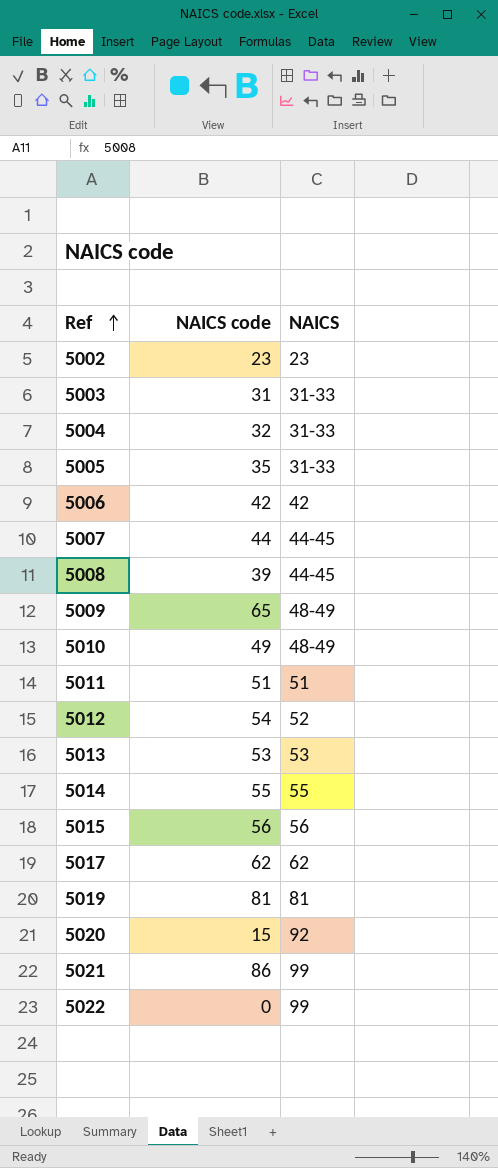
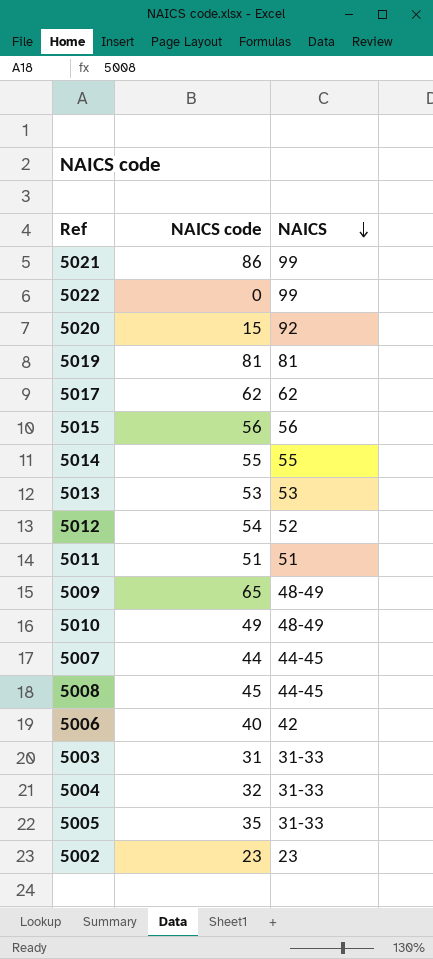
row order: Ref ascending -> NAICS descending
5008 | NAICS code: 39 -> 45
5006 | NAICS code: 42 -> 40

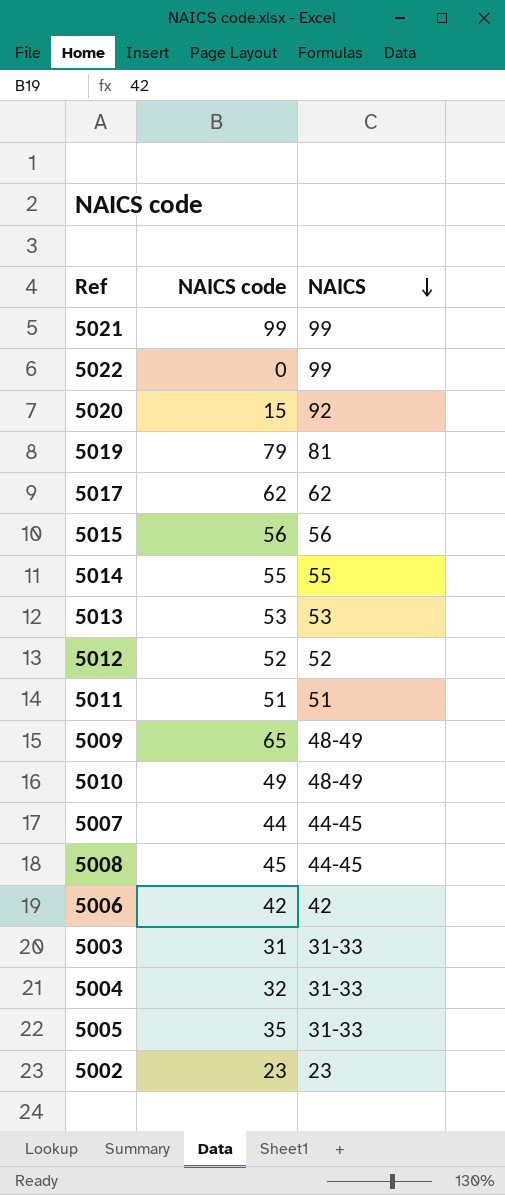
5021 | NAICS code: 86 -> 99
5019 | NAICS code: 81 -> 79
5012 | NAICS code: 54 -> 52
5006 | NAICS code: 40 -> 42

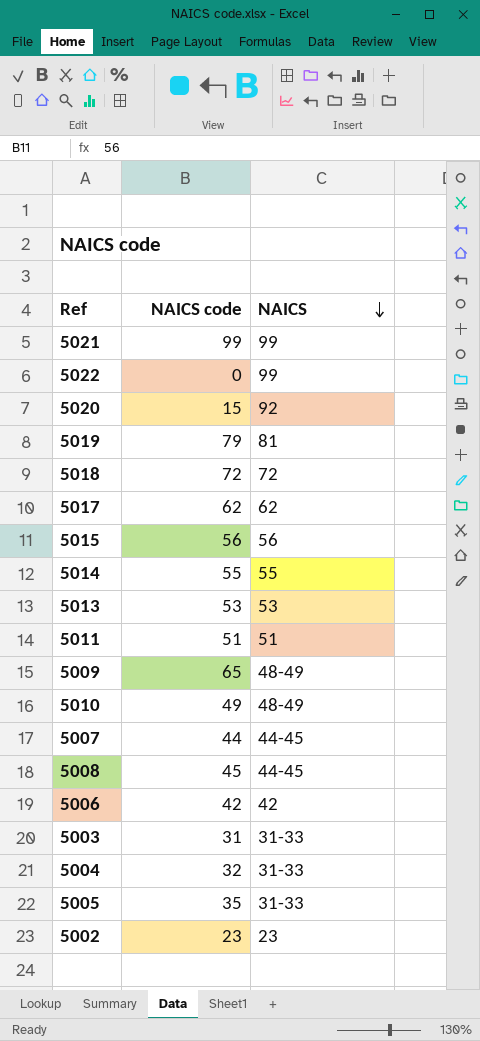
row 5012: 52 | 52 -> none
row 5018: none -> 72 | 72

